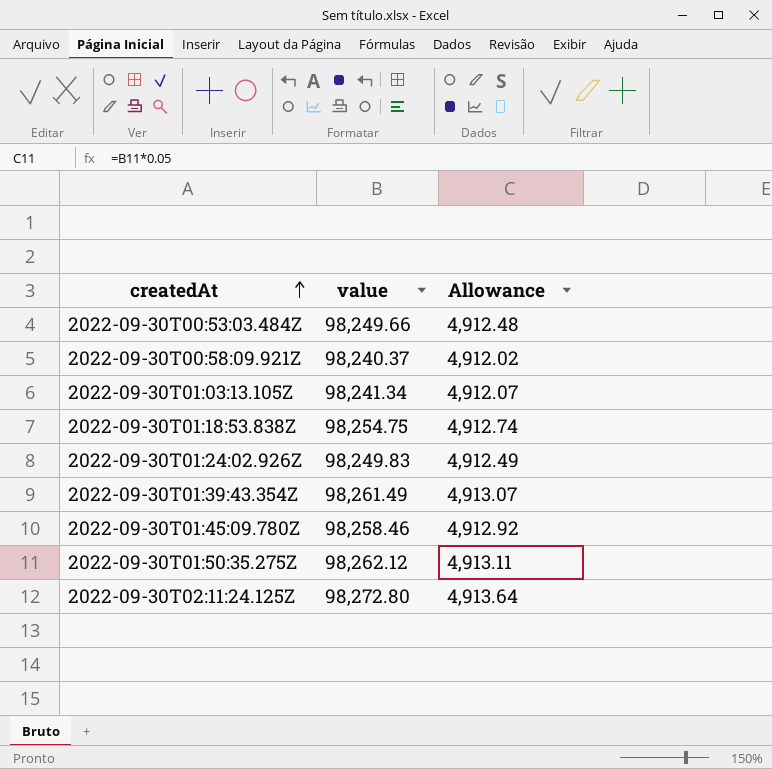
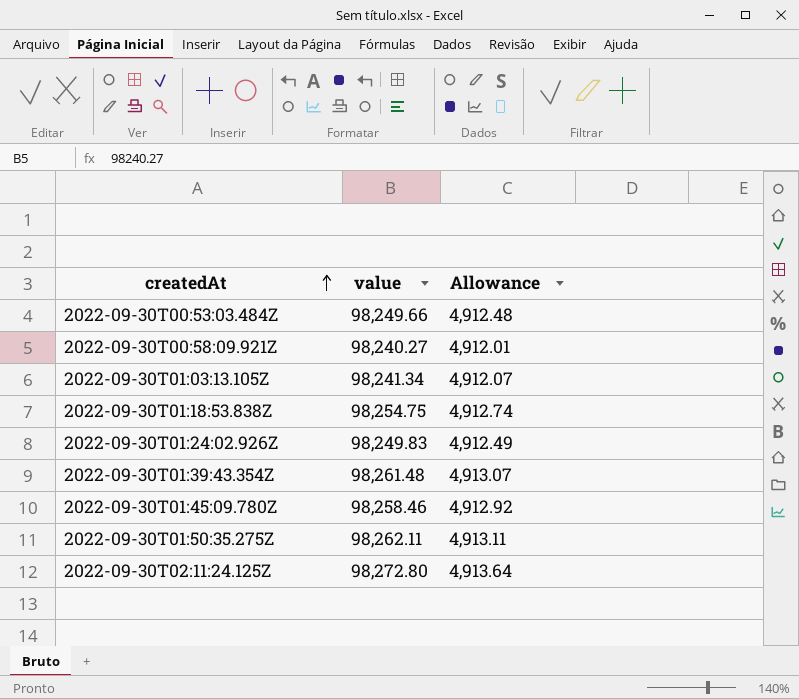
2022-09-30T00:58:09.921Z | value: 98,240.37 -> 98,240.27
2022-09-30T00:58:09.921Z | Allowance: 4,912.02 -> 4,912.01
2022-09-30T01:39:43.354Z | value: 98,261.49 -> 98,261.48
2022-09-30T01:50:35.275Z | value: 98,262.12 -> 98,262.11

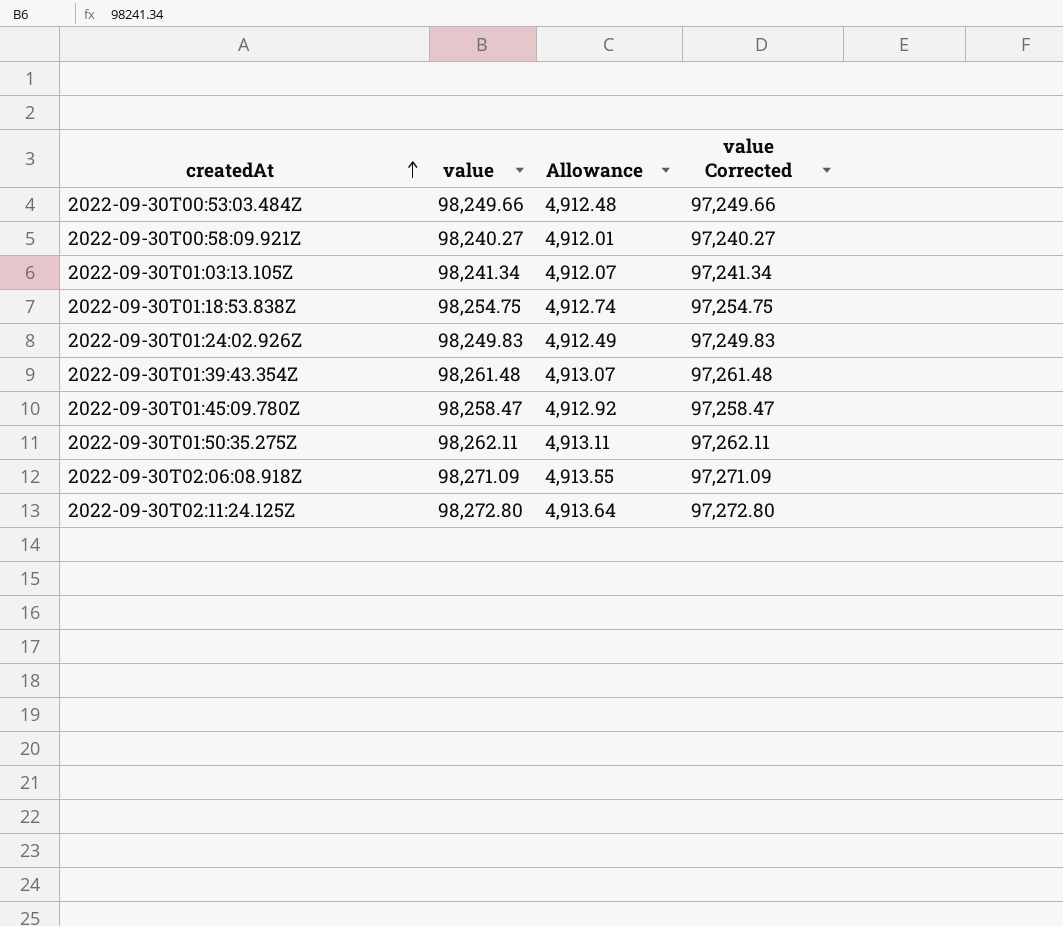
column value Corrected | formula: none -> [value] - 1000
2022-09-30T01:45:09.780Z | value: 98,258.46 -> 98,258.47
row 2022-09-30T02:06:08.918Z: none -> 98,271.09 | 4,913.55 | 97,271.09

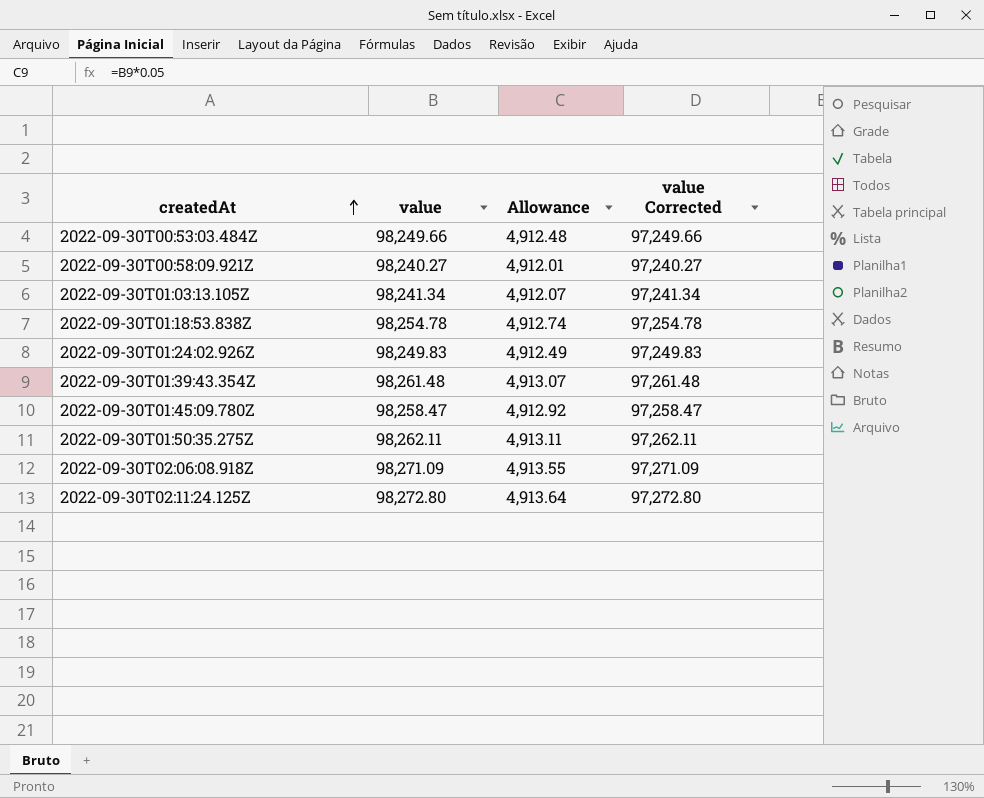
2022-09-30T01:18:53.838Z | value: 98,254.75 -> 98,254.78
2022-09-30T01:18:53.838Z | value Corrected: 97,254.75 -> 97,254.78

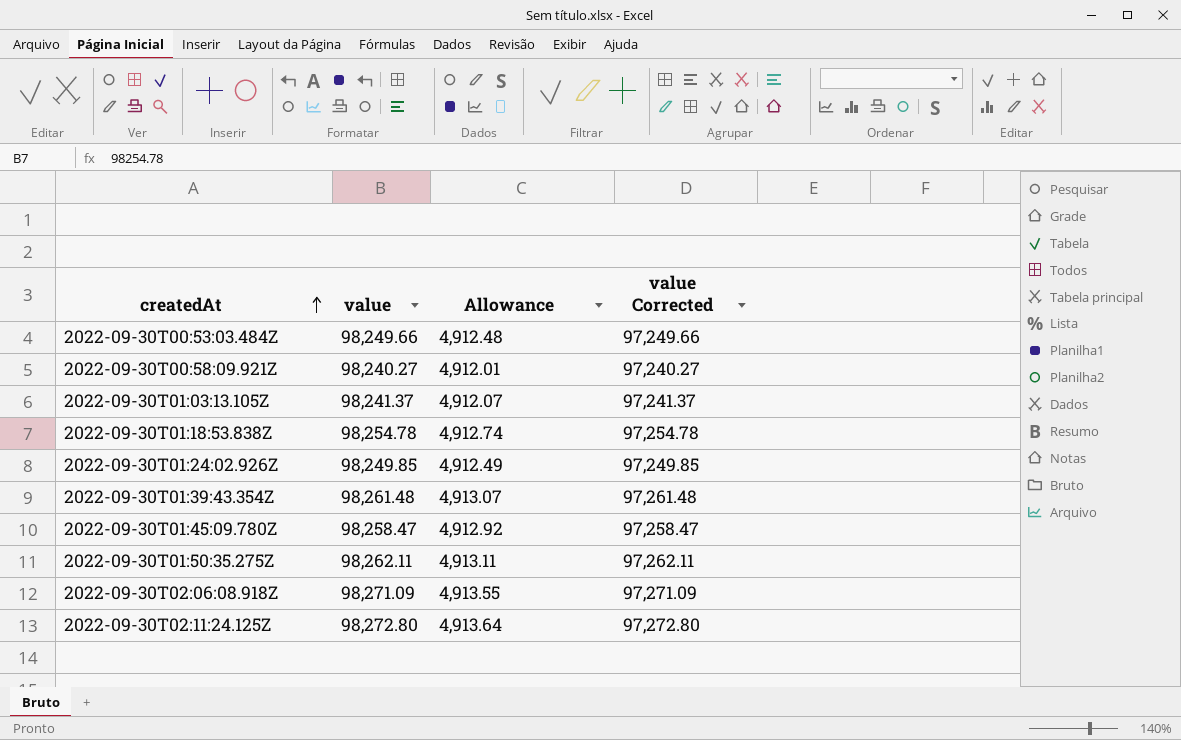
2022-09-30T01:03:13.105Z | value: 98,241.34 -> 98,241.37
2022-09-30T01:03:13.105Z | value Corrected: 97,241.34 -> 97,241.37
2022-09-30T01:24:02.926Z | value: 98,249.83 -> 98,249.85
2022-09-30T01:24:02.926Z | value Corrected: 97,249.83 -> 97,249.85

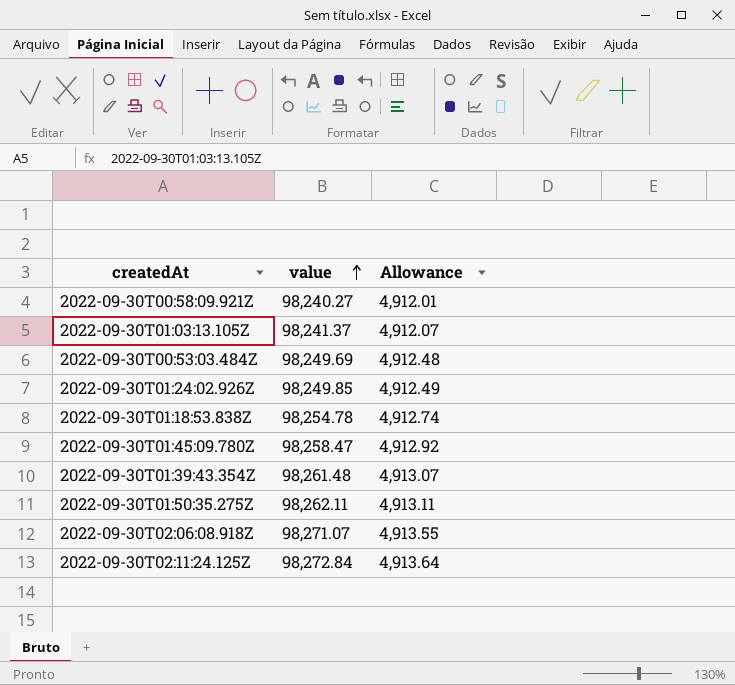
row order: createdAt ascending -> value ascending
column value Corrected | formula: [value] - 1000 -> none
2022-09-30T00:53:03.484Z | value: 98,249.66 -> 98,249.69
2022-09-30T02:06:08.918Z | value: 98,271.09 -> 98,271.07
2022-09-30T02:11:24.125Z | value: 98,272.80 -> 98,272.84

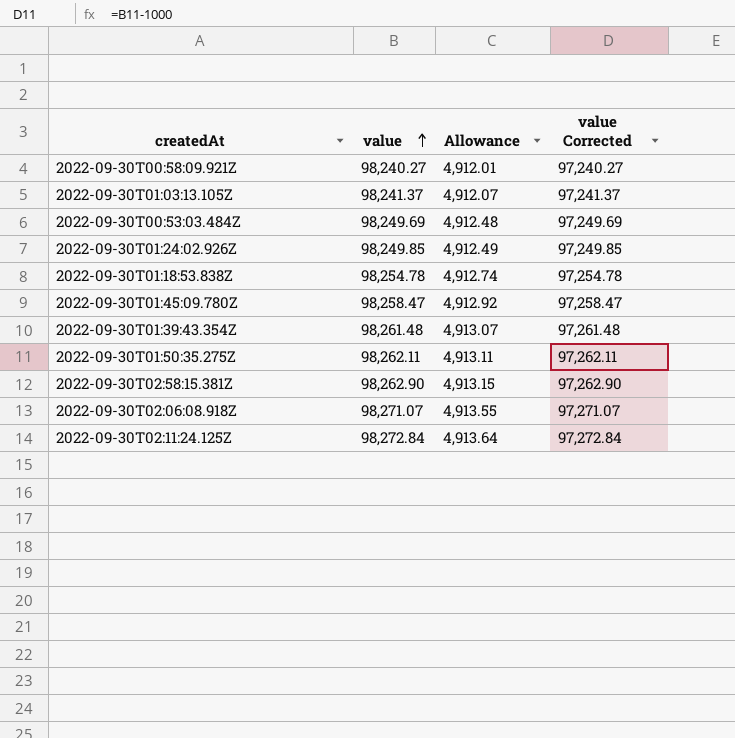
column value Corrected | formula: none -> [value] - 1000
row 2022-09-30T02:58:15.381Z: none -> 98,262.90 | 4,913.15 | 97,262.90

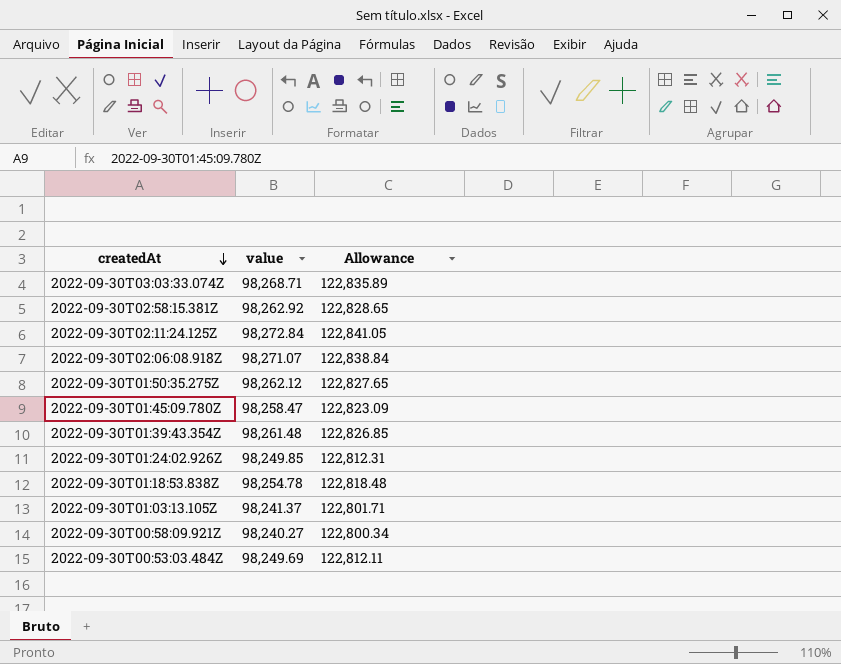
row order: value ascending -> createdAt descending
column value Corrected | formula: [value] - 1000 -> none
column Allowance | formula: [value] * 0.05 -> [value] * 1.25
row 2022-09-30T03:03:33.074Z: none -> 98,268.71 | 122,835.89
2022-09-30T02:58:15.381Z | value: 98,262.90 -> 98,262.92
2022-09-30T01:50:35.275Z | value: 98,262.11 -> 98,262.12

